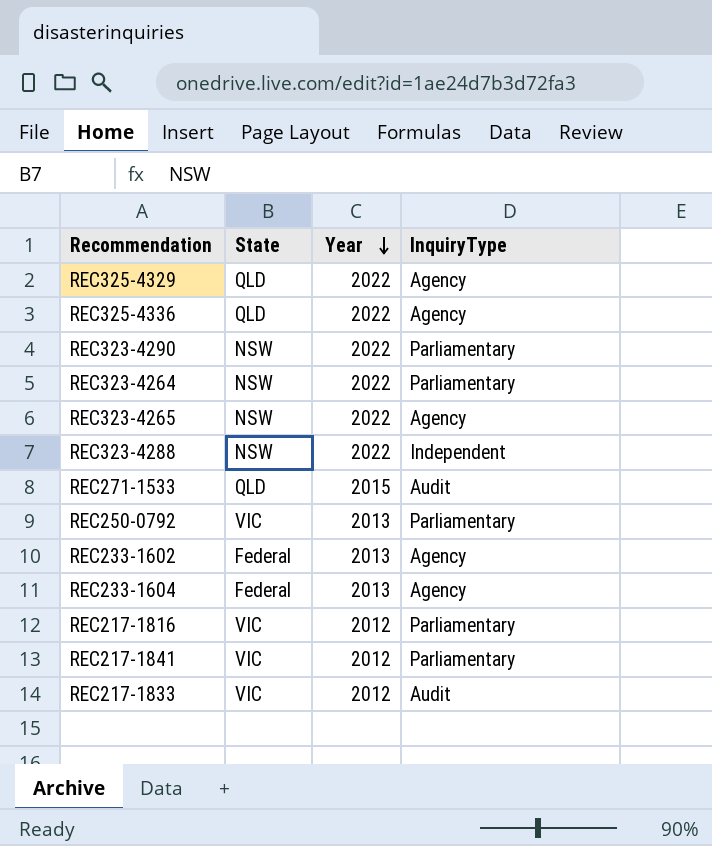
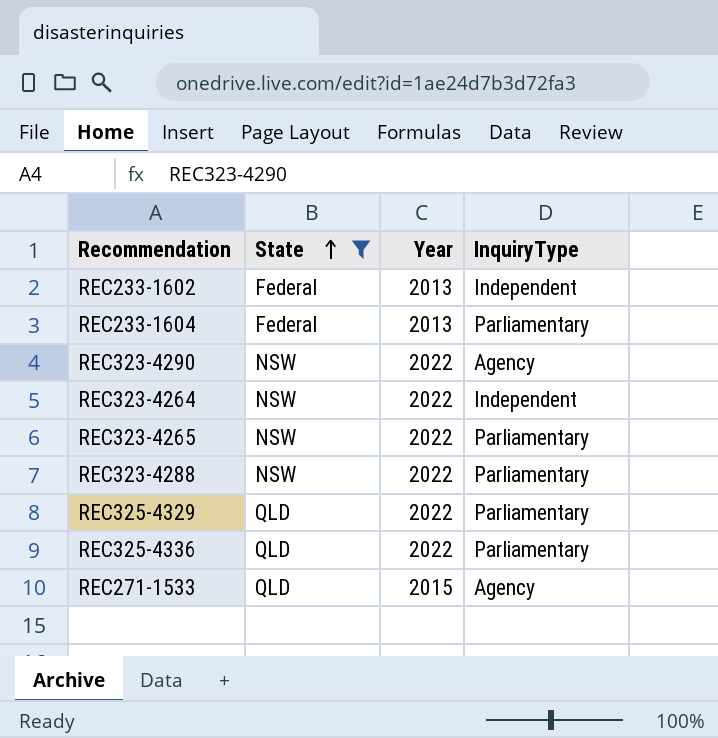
filter: none -> State != VIC
row order: Year descending -> State ascending
REC233-1602 | InquiryType: Agency -> Independent
REC233-1604 | InquiryType: Agency -> Parliamentary
REC323-4290 | InquiryType: Parliamentary -> Agency
REC323-4264 | InquiryType: Parliamentary -> Independent
REC323-4265 | InquiryType: Agency -> Parliamentary
REC323-4288 | InquiryType: Independent -> Parliamentary
REC325-4329 | InquiryType: Agency -> Parliamentary
REC325-4336 | InquiryType: Agency -> Parliamentary
REC271-1533 | InquiryType: Audit -> Agency

